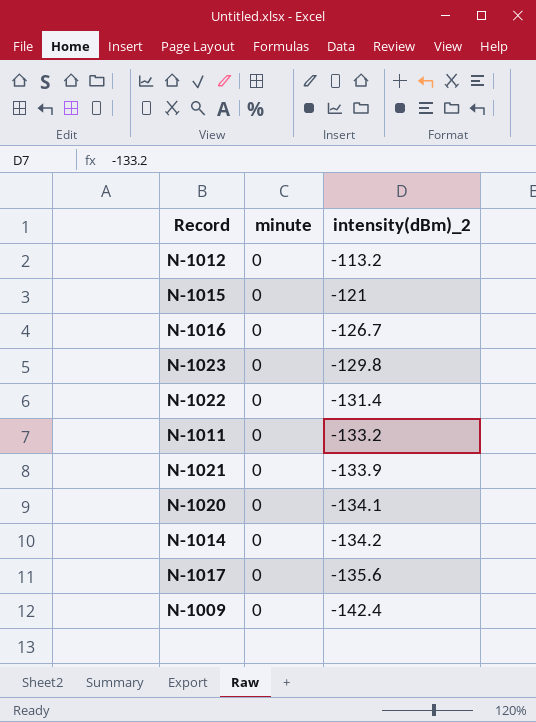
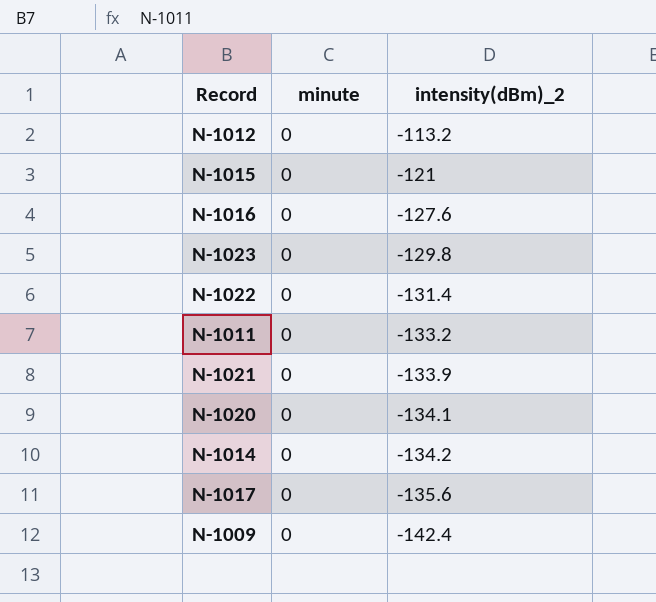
N-1016 | intensity(dBm)_2: -126.7 -> -127.6

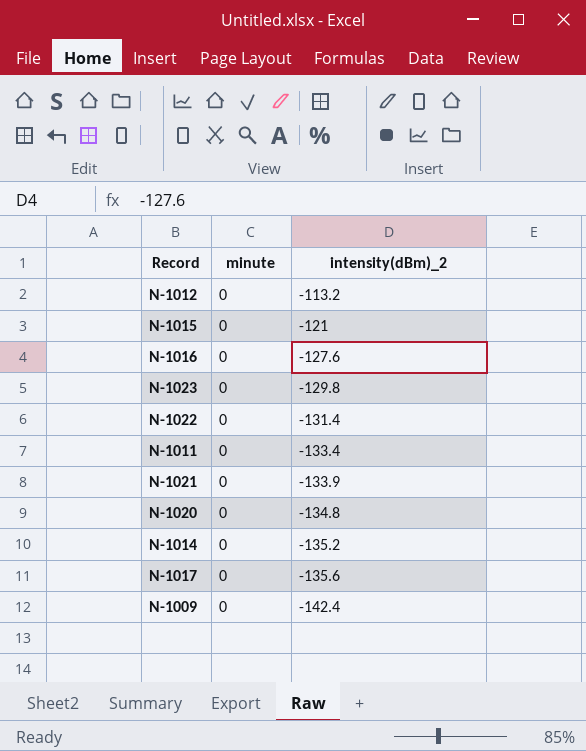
N-1011 | intensity(dBm)_2: -133.2 -> -133.4
N-1020 | intensity(dBm)_2: -134.1 -> -134.8
N-1014 | intensity(dBm)_2: -134.2 -> -135.2

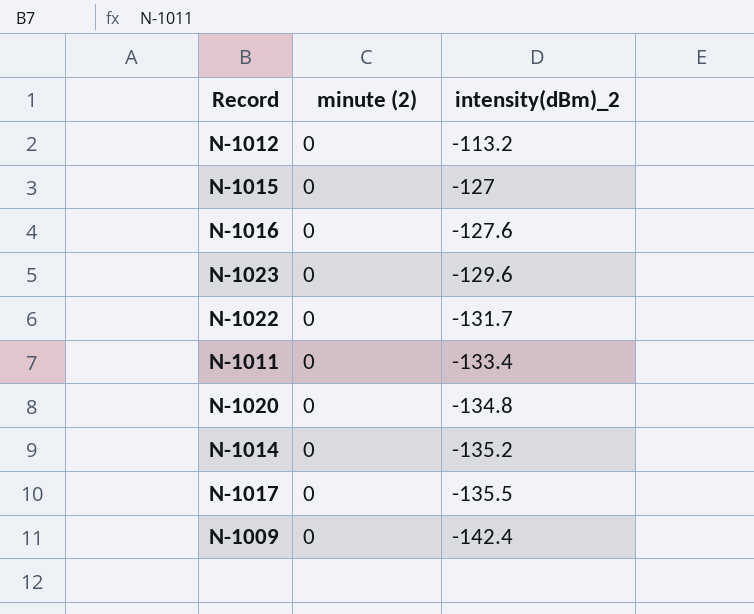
column name: minute -> minute (2)
row N-1021: 0 | -133.9 -> none
N-1015 | intensity(dBm)_2: -121 -> -127
N-1023 | intensity(dBm)_2: -129.8 -> -129.6
N-1022 | intensity(dBm)_2: -131.4 -> -131.7
N-1017 | intensity(dBm)_2: -135.6 -> -135.5

